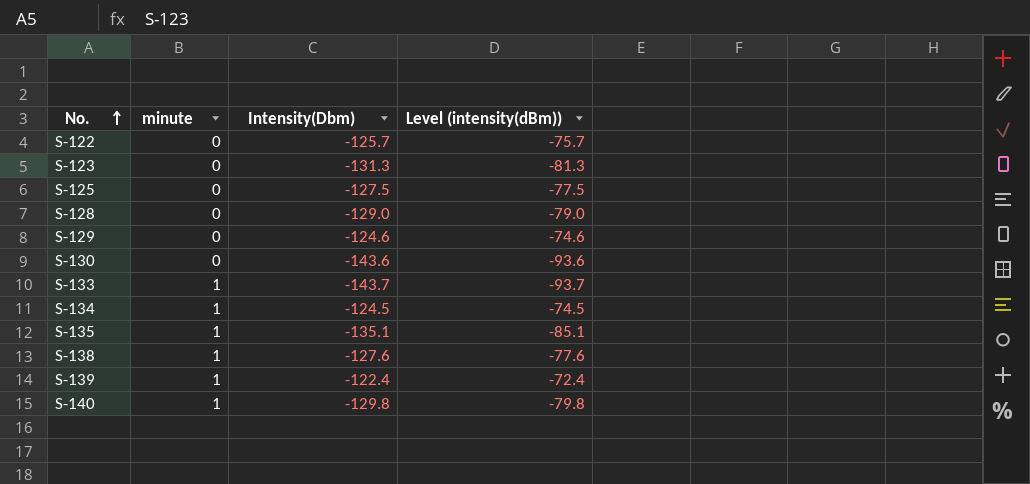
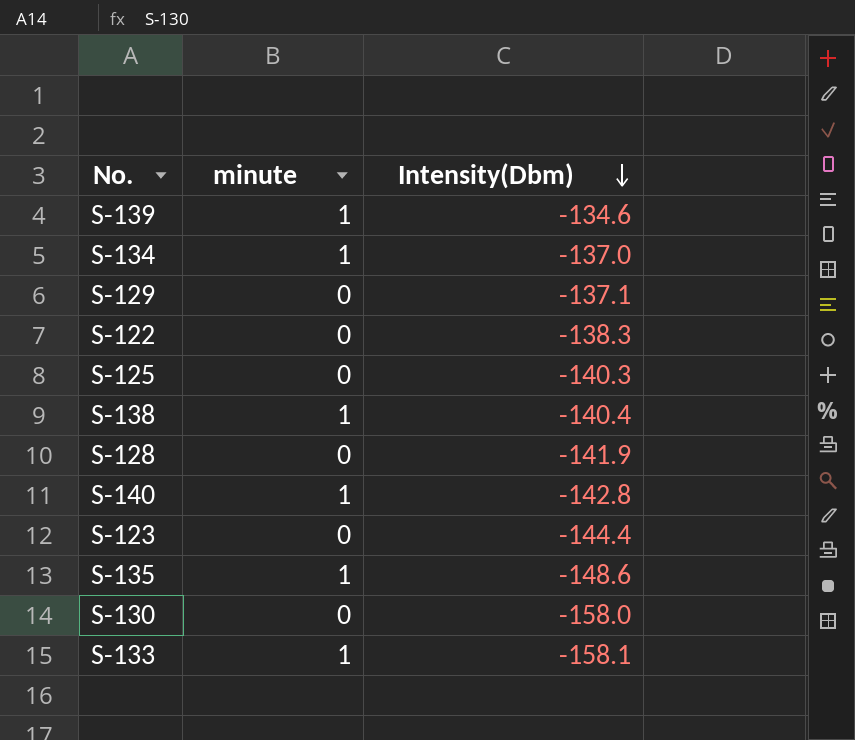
row order: No. ascending -> Intensity(Dbm) descending
column Level (intensity(dBm)) | formula: [Intensity(Dbm)] + 50 -> none
S-139 | Intensity(Dbm): -122.4 -> -134.6
S-134 | Intensity(Dbm): -124.5 -> -137.0
S-129 | Intensity(Dbm): -124.6 -> -137.1
S-122 | Intensity(Dbm): -125.7 -> -138.3
S-125 | Intensity(Dbm): -127.5 -> -140.3
S-138 | Intensity(Dbm): -127.6 -> -140.4
S-128 | Intensity(Dbm): -129.0 -> -141.9
S-140 | Intensity(Dbm): -129.8 -> -142.8
S-123 | Intensity(Dbm): -131.3 -> -144.4
S-135 | Intensity(Dbm): -135.1 -> -148.6
S-130 | Intensity(Dbm): -143.6 -> -158.0
S-133 | Intensity(Dbm): -143.7 -> -158.1

